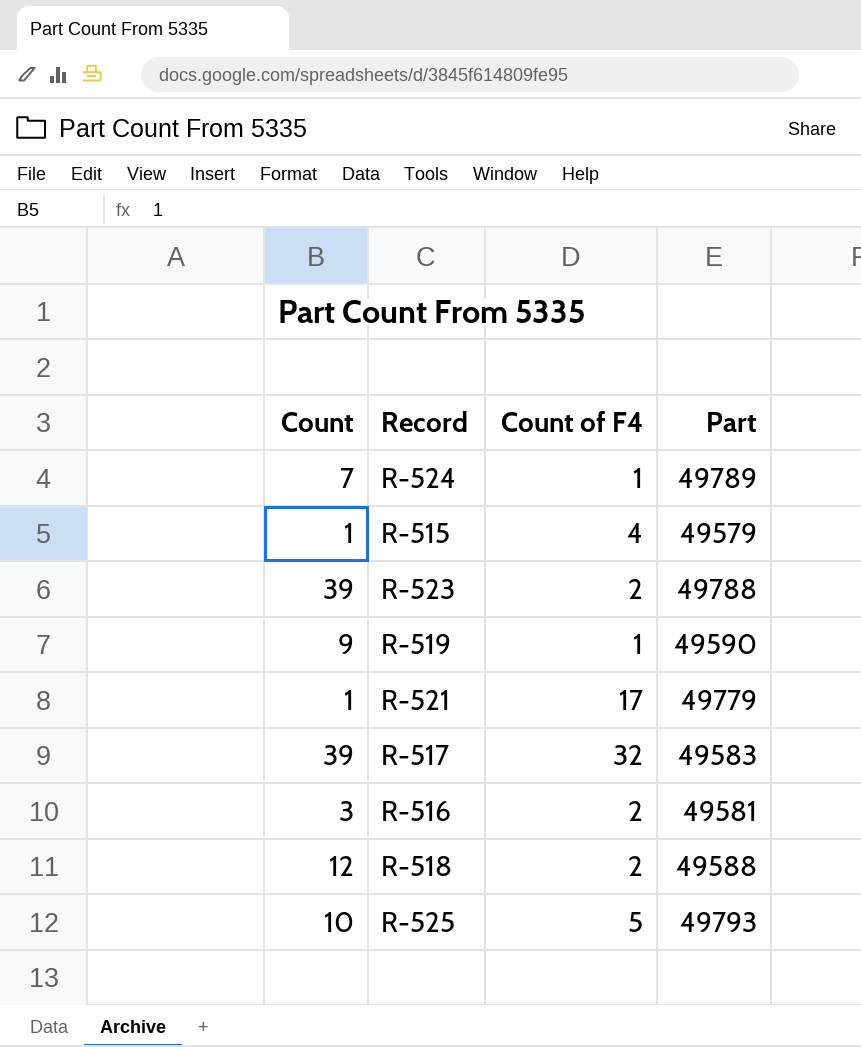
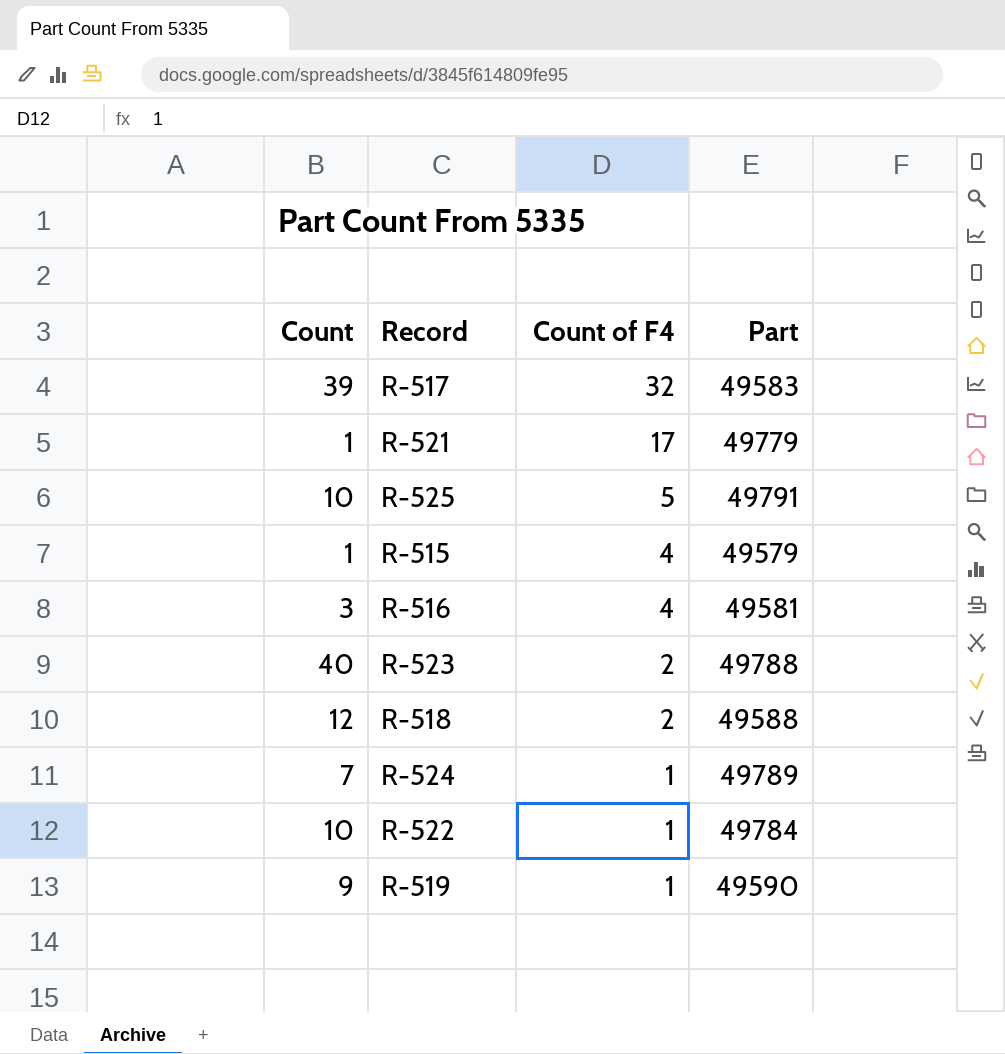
row order: none -> Count of F4 descending
R-525 | Part: 49793 -> 49791
R-516 | Count of F4: 2 -> 4
R-523 | Count: 39 -> 40
row R-522: none -> 10 | 1 | 49784

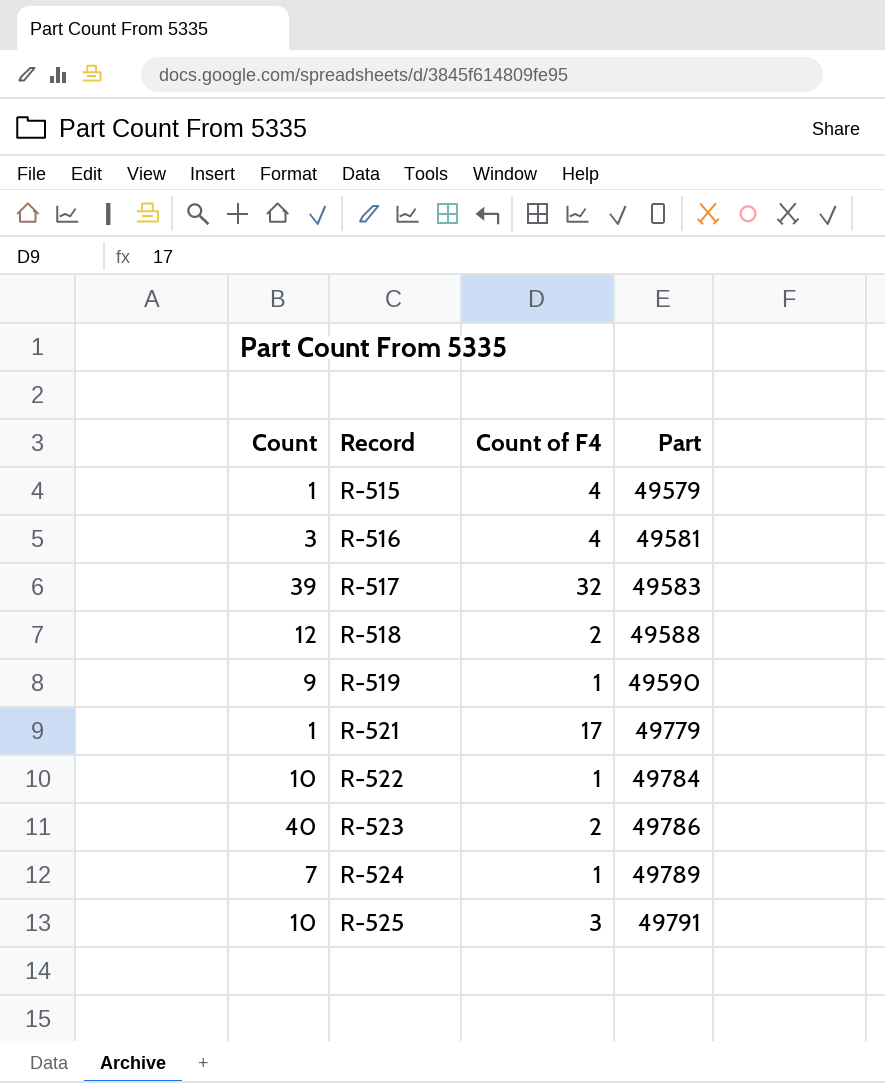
row order: Count of F4 descending -> Record ascending
R-523 | Part: 49788 -> 49786
R-525 | Count of F4: 5 -> 3

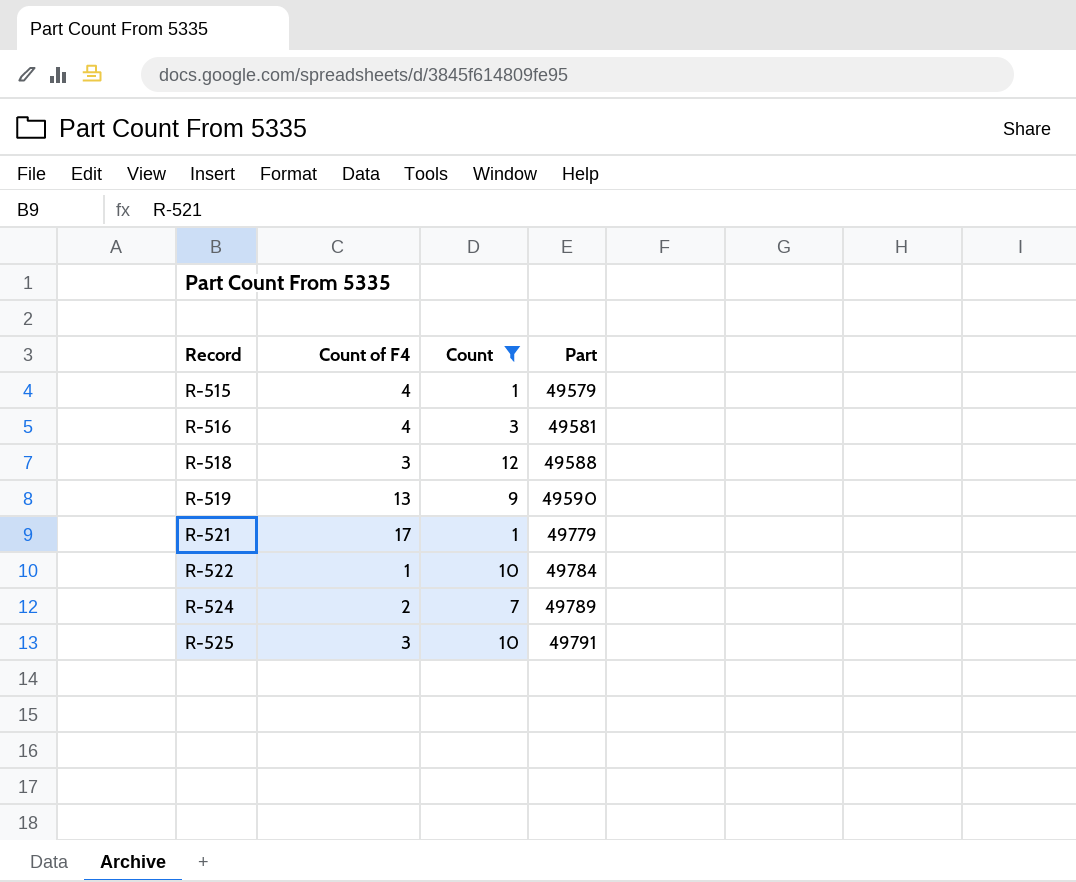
filter: none -> Count <= 12
column Count | position: 1 -> 3
R-518 | Count of F4: 2 -> 3
R-519 | Count of F4: 1 -> 13
R-524 | Count of F4: 1 -> 2

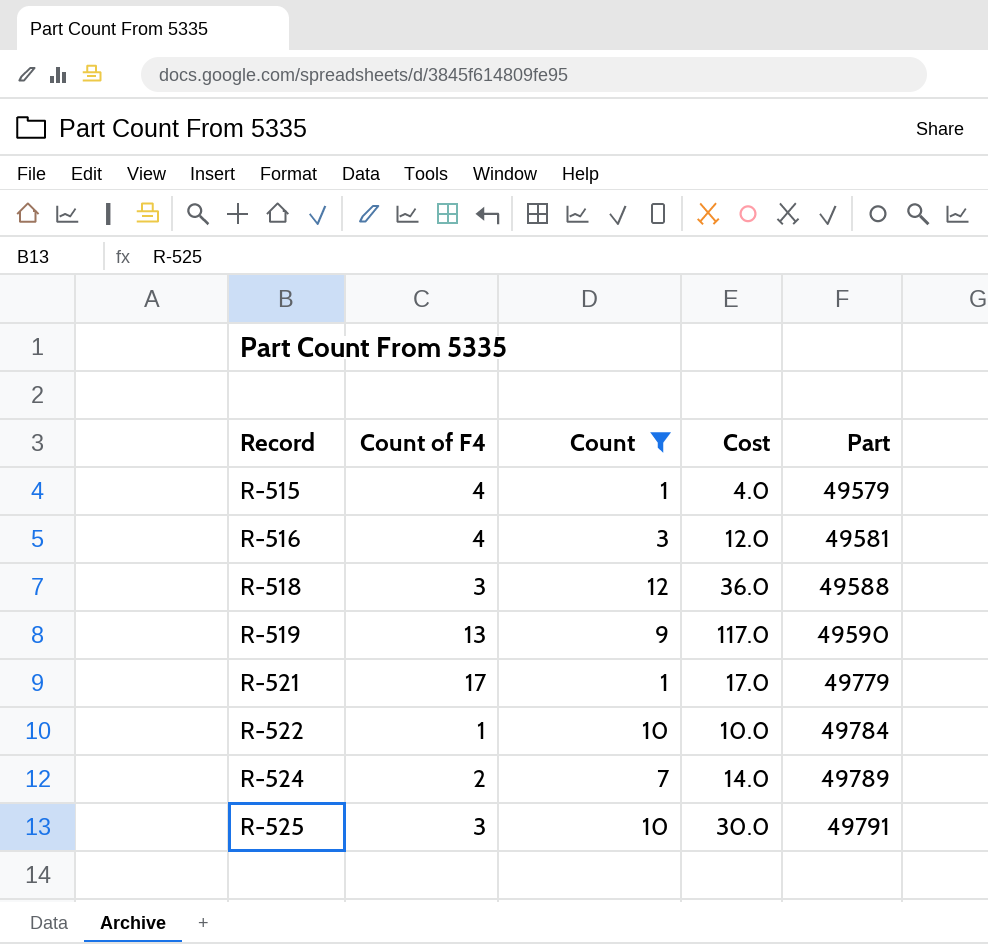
column Cost | formula: none -> [Count of F4] * [Count]

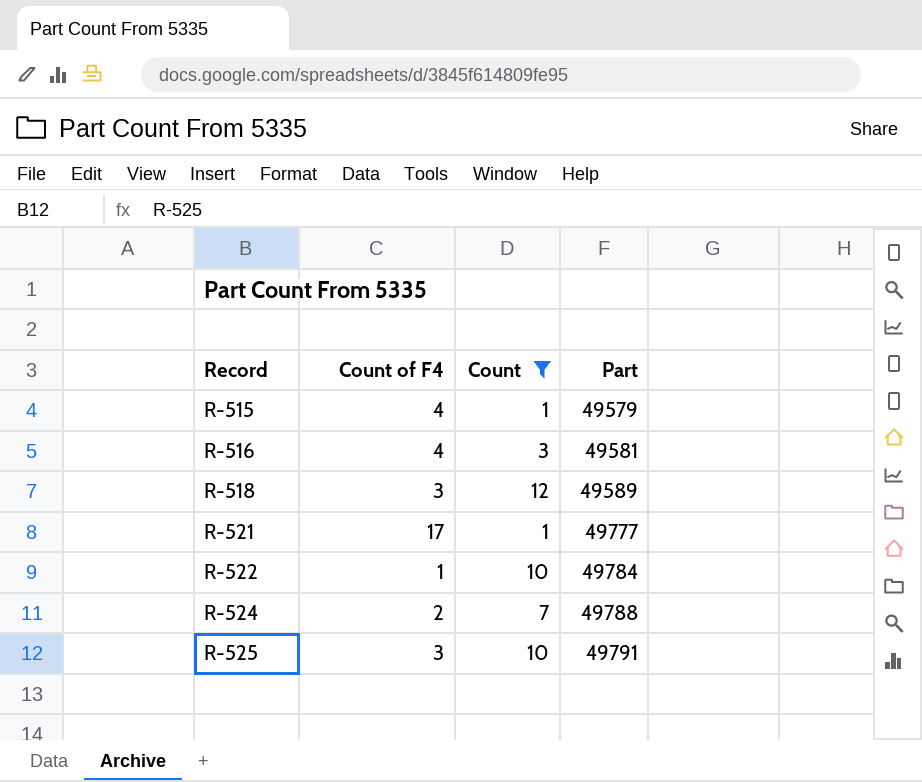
column Cost | formula: [Count of F4] * [Count] -> none
row R-519: 13 | 9 | 117.0 | 49590 -> none
R-518 | Part: 49588 -> 49589
R-521 | Part: 49779 -> 49777
R-524 | Part: 49789 -> 49788

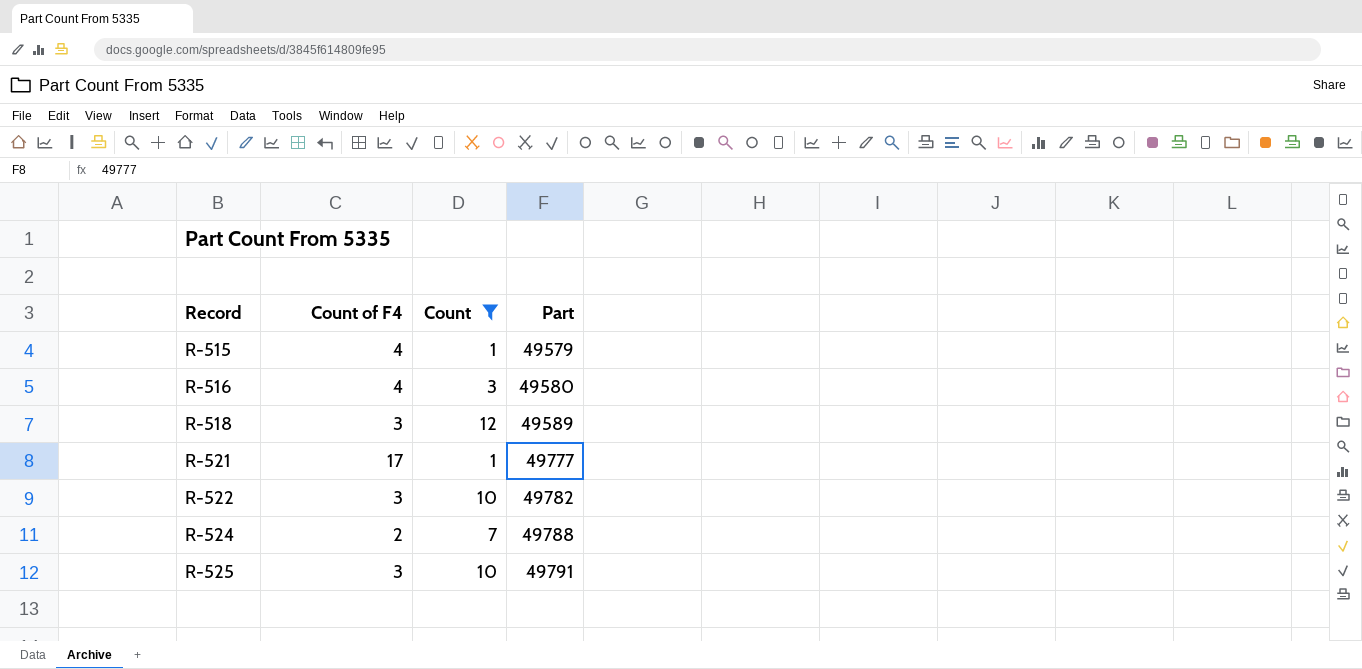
R-516 | Part: 49581 -> 49580
R-522 | Count of F4: 1 -> 3
R-522 | Part: 49784 -> 49782

